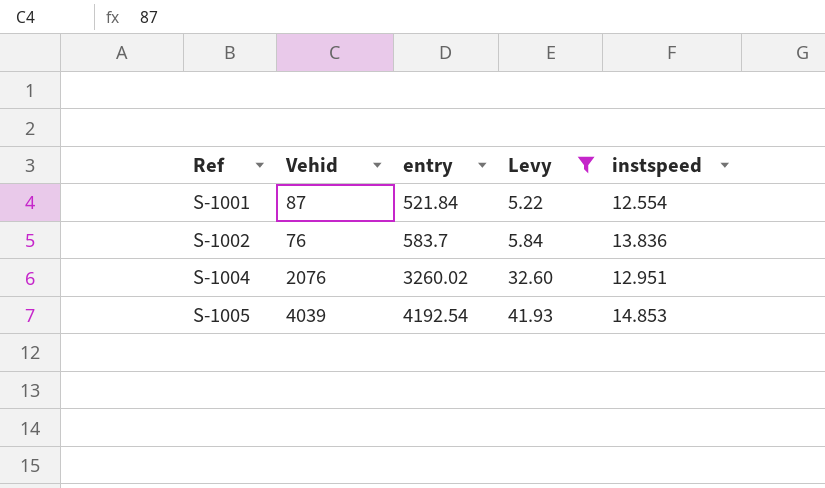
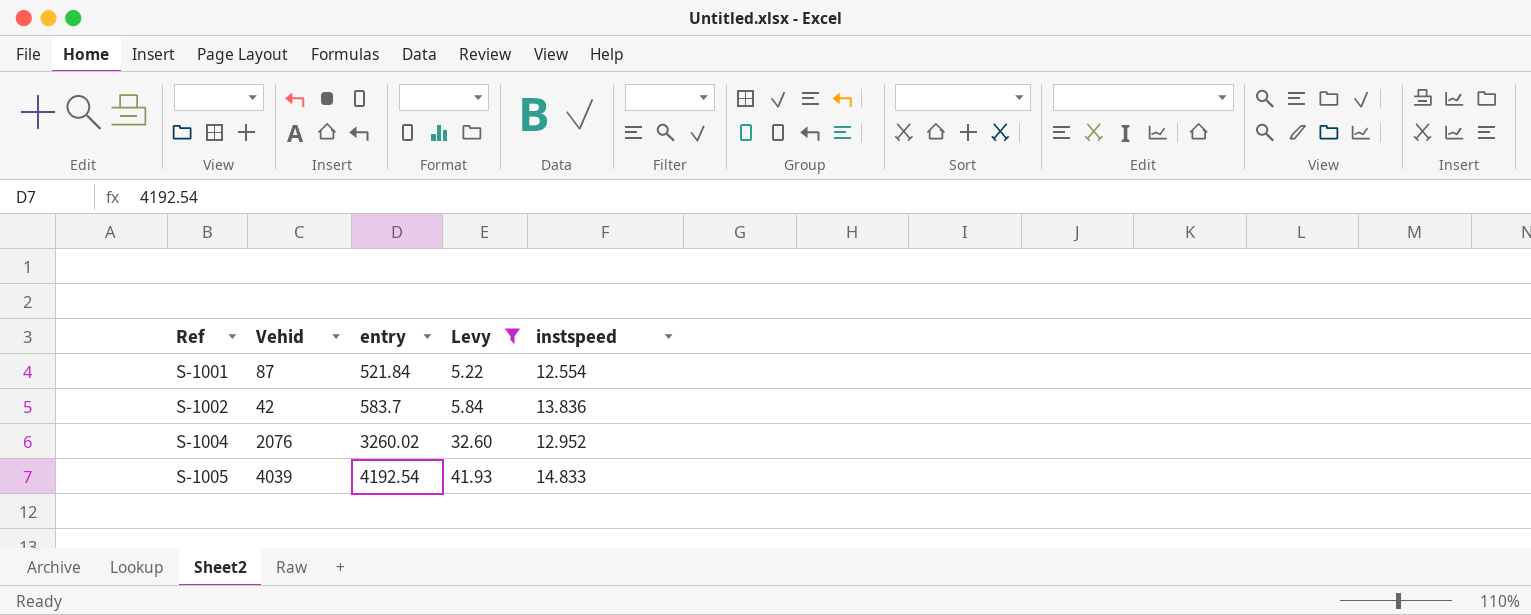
S-1002 | Vehid: 76 -> 42
S-1004 | instspeed: 12.951 -> 12.952
S-1005 | instspeed: 14.853 -> 14.833

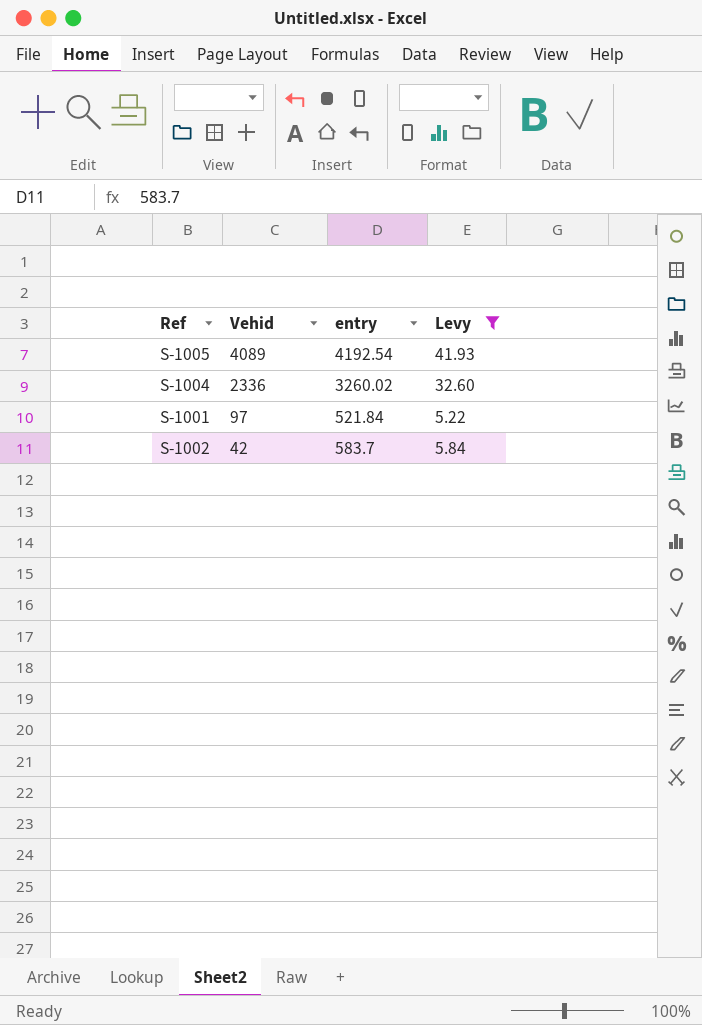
row order: Ref ascending -> Vehid descending
column instspeed | position: 5 -> none
S-1005 | Vehid: 4039 -> 4089
S-1004 | Vehid: 2076 -> 2336
S-1001 | Vehid: 87 -> 97

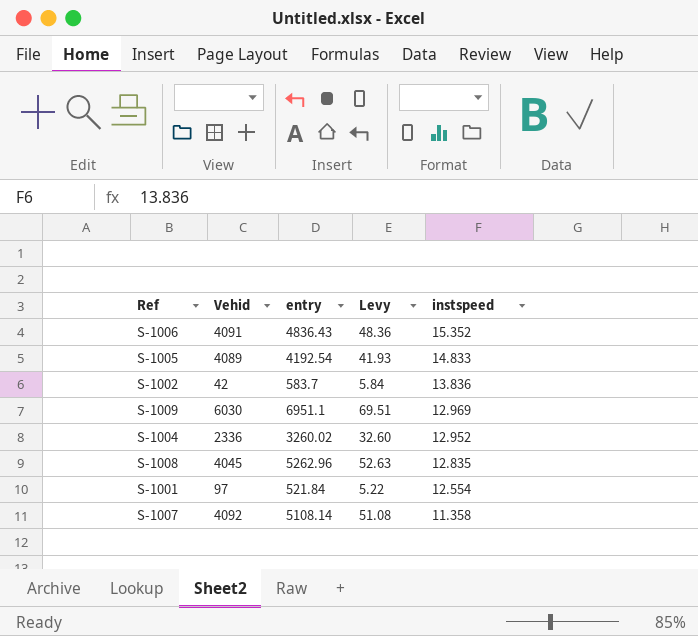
filter: Levy <= 41.93 -> none
row order: Vehid descending -> instspeed descending
column instspeed | position: none -> 5

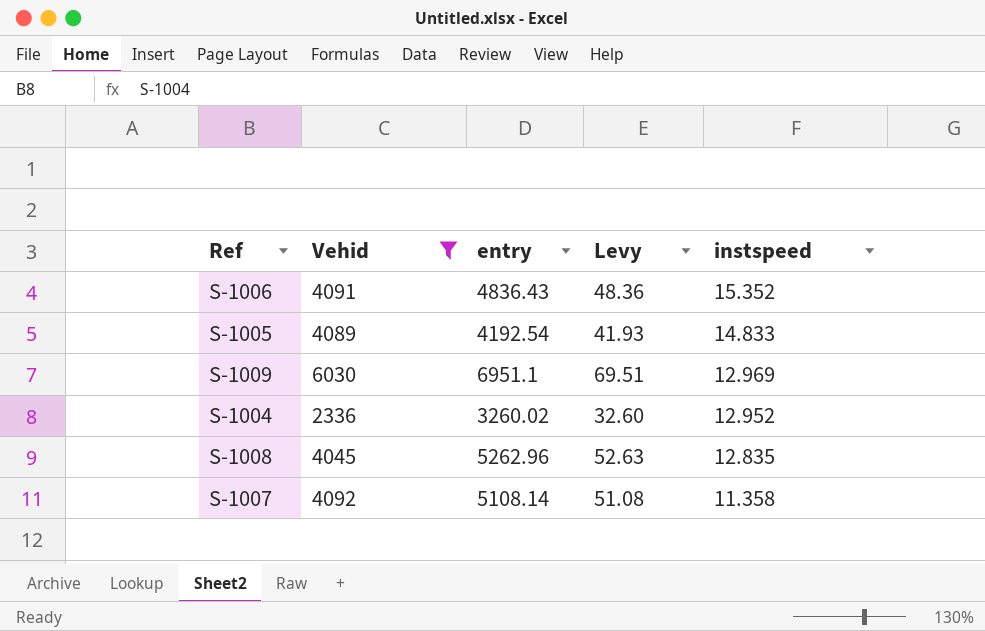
filter: none -> Vehid >= 2336

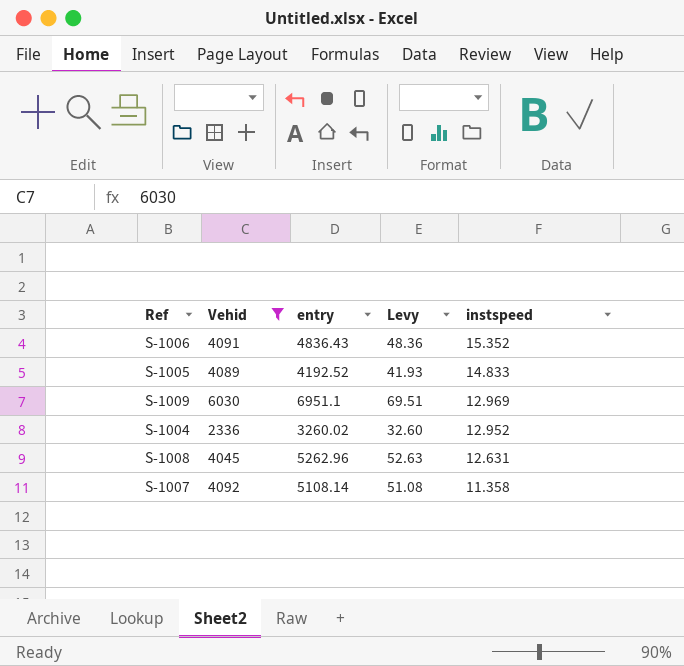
S-1005 | entry: 4192.54 -> 4192.52
S-1008 | instspeed: 12.835 -> 12.631

